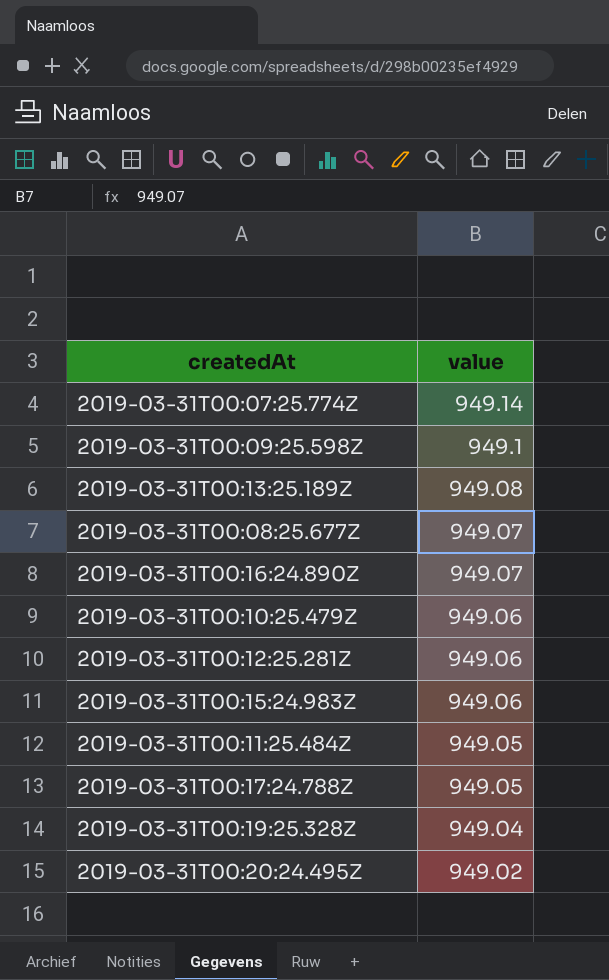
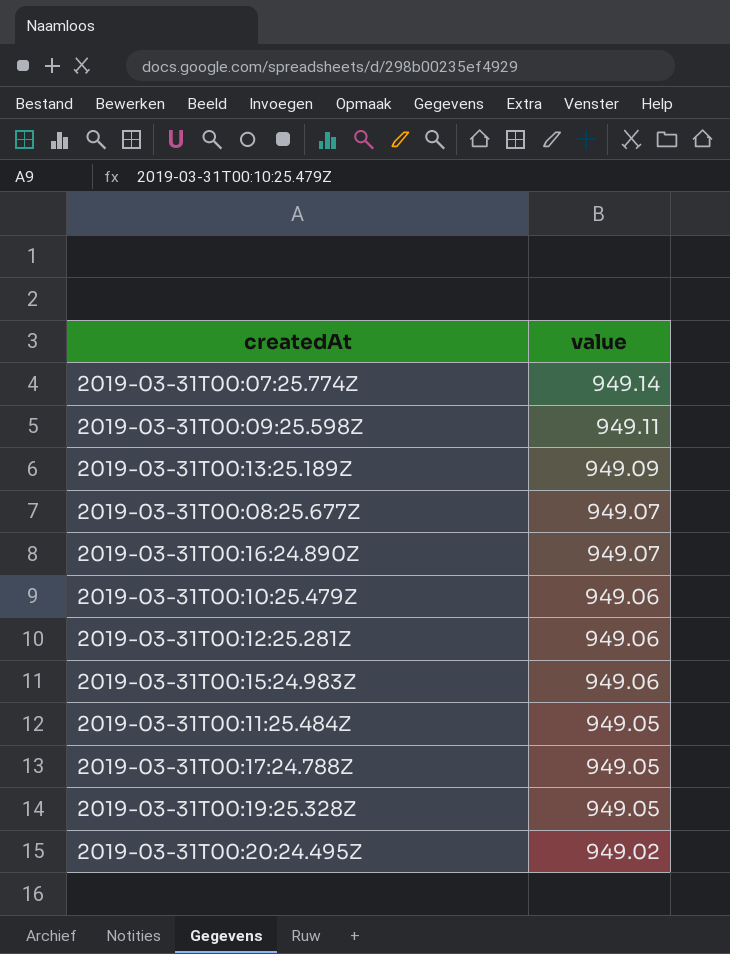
2019-03-31T00:09:25.598Z | value: 949.1 -> 949.11
2019-03-31T00:13:25.189Z | value: 949.08 -> 949.09
2019-03-31T00:19:25.328Z | value: 949.04 -> 949.05

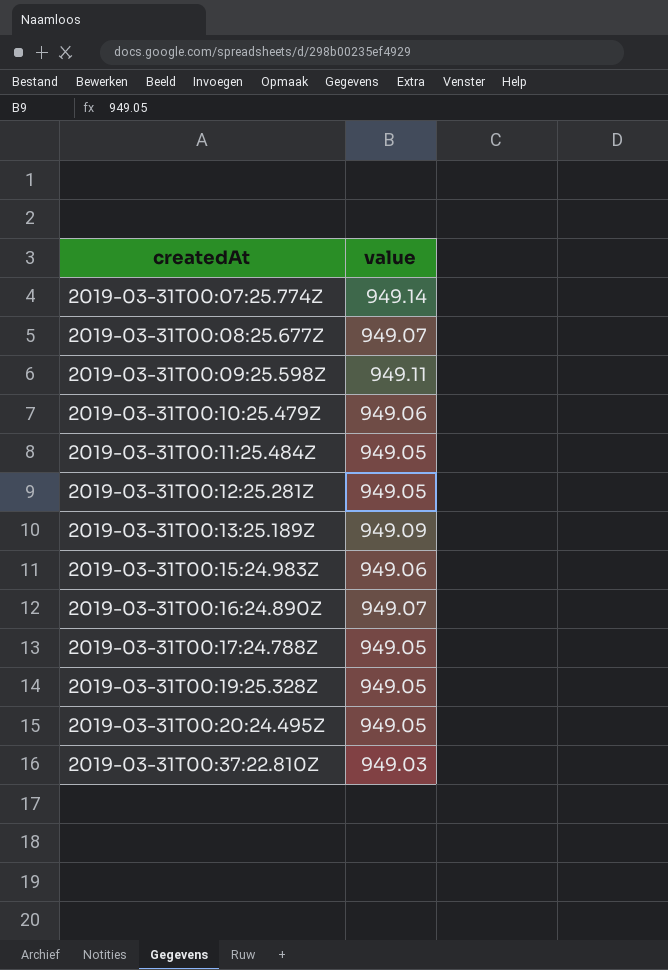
row order: value descending -> createdAt ascending
2019-03-31T00:12:25.281Z | value: 949.06 -> 949.05
2019-03-31T00:20:24.495Z | value: 949.02 -> 949.05
row 2019-03-31T00:37:22.810Z: none -> 949.03

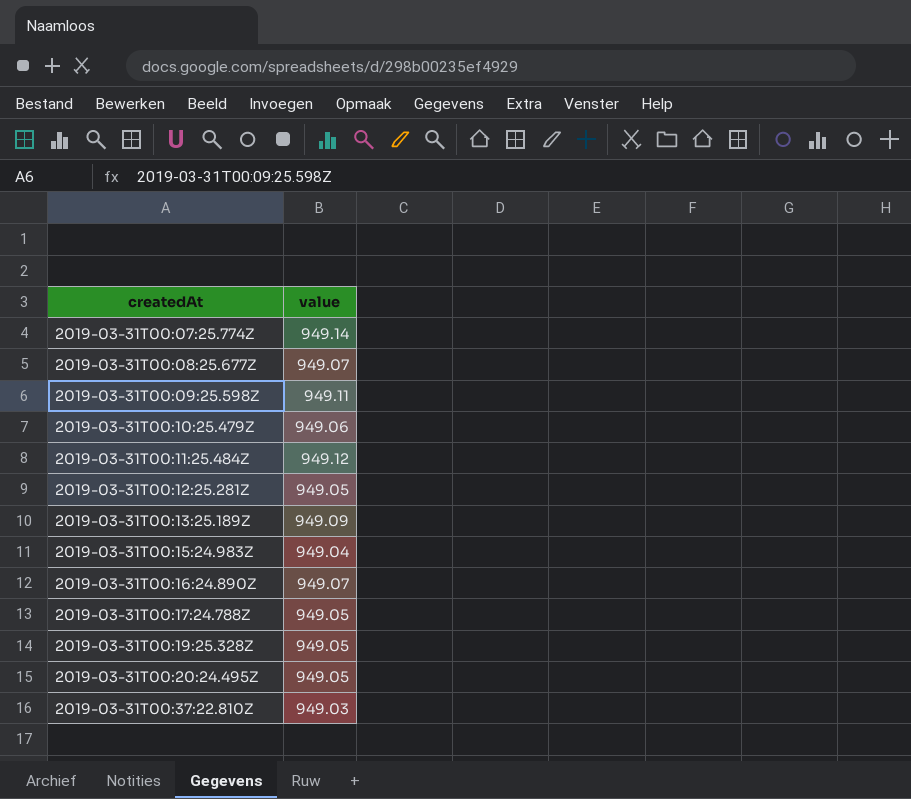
2019-03-31T00:11:25.484Z | value: 949.05 -> 949.12
2019-03-31T00:15:24.983Z | value: 949.06 -> 949.04

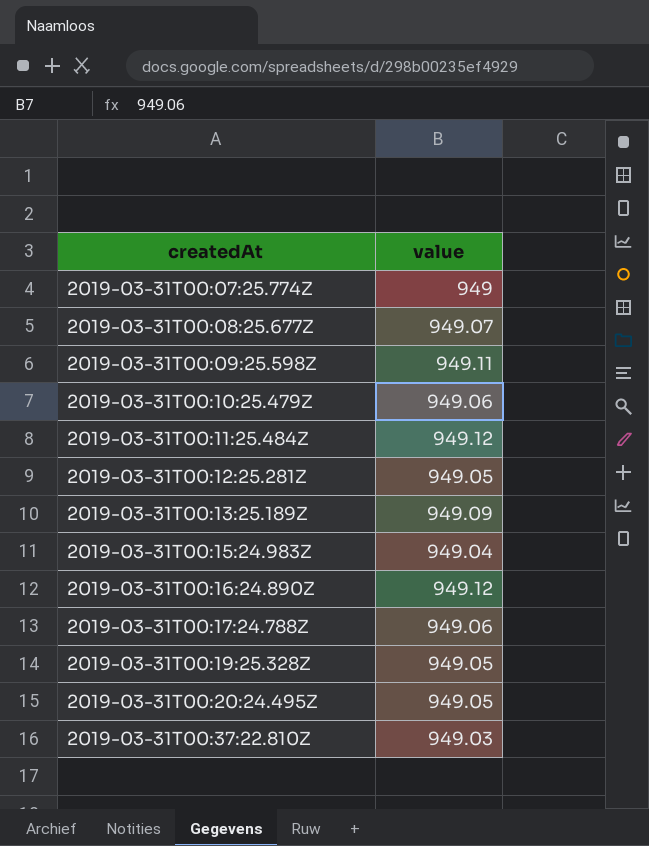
2019-03-31T00:07:25.774Z | value: 949.14 -> 949
2019-03-31T00:16:24.890Z | value: 949.07 -> 949.12
2019-03-31T00:17:24.788Z | value: 949.05 -> 949.06

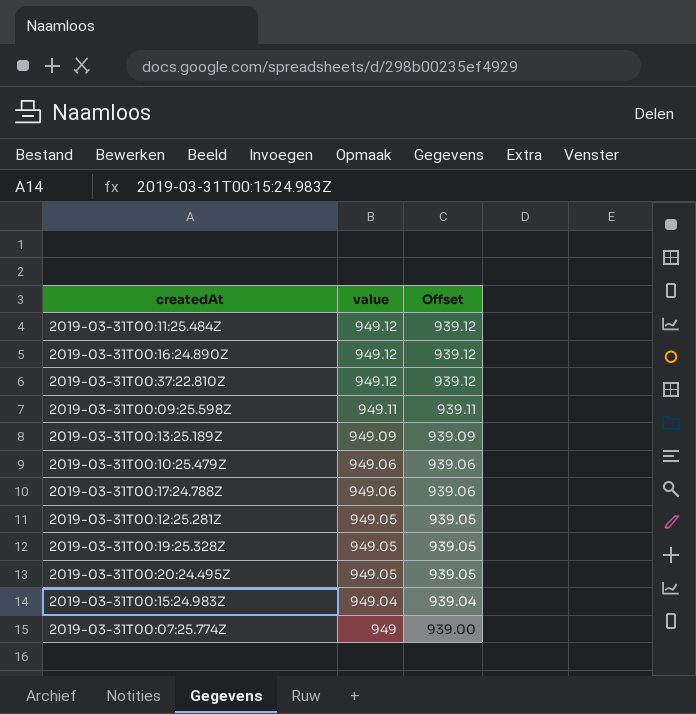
row order: createdAt ascending -> value descending
column Offset | formula: none -> [value] - 10
row 2019-03-31T00:08:25.677Z: 949.07 -> none
2019-03-31T00:37:22.810Z | value: 949.03 -> 949.12

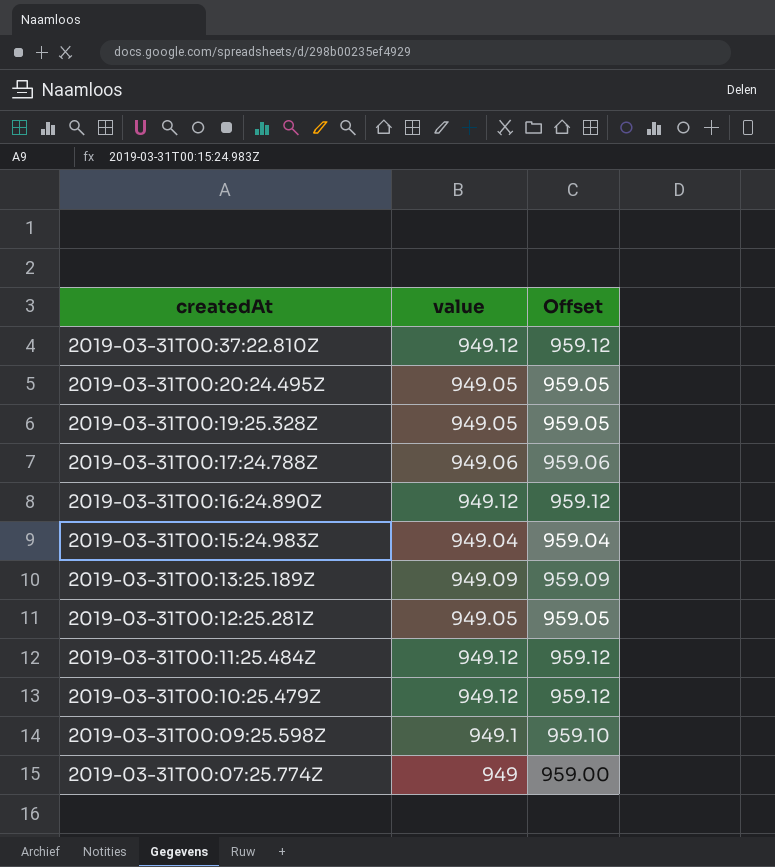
row order: value descending -> createdAt descending
column Offset | formula: [value] - 10 -> [value] + 10
2019-03-31T00:10:25.479Z | value: 949.06 -> 949.12
2019-03-31T00:09:25.598Z | value: 949.11 -> 949.1

